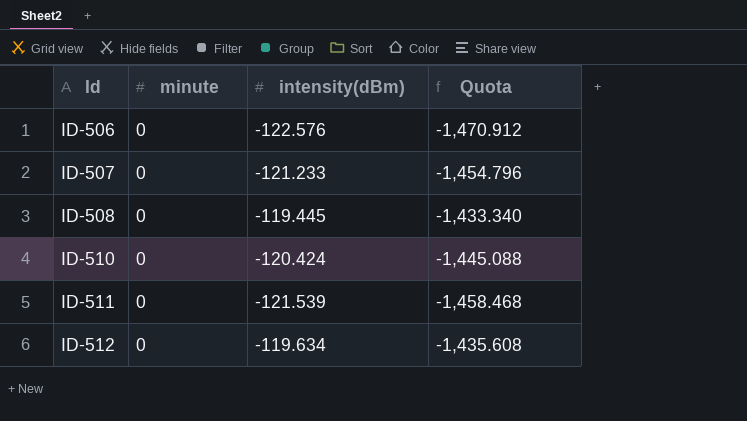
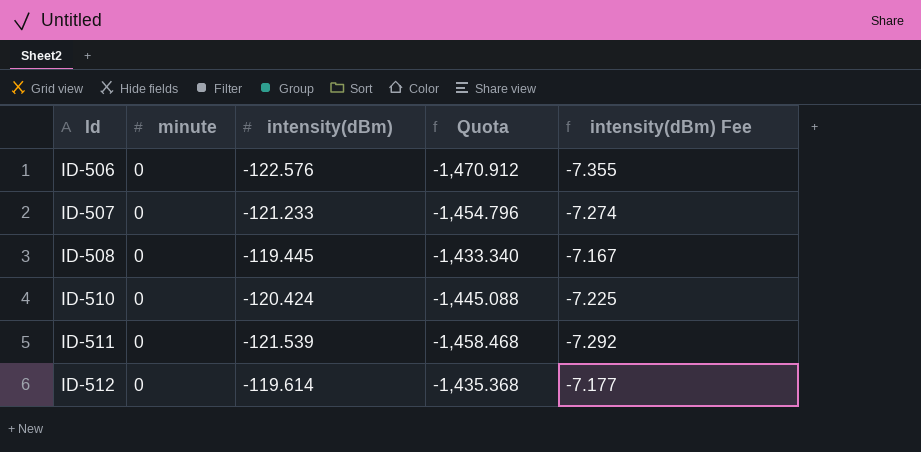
column intensity(dBm) Fee | formula: none -> [intensity(dBm)] * 0.06
ID-512 | intensity(dBm): -119.634 -> -119.614
ID-512 | Quota: -1,435.608 -> -1,435.368

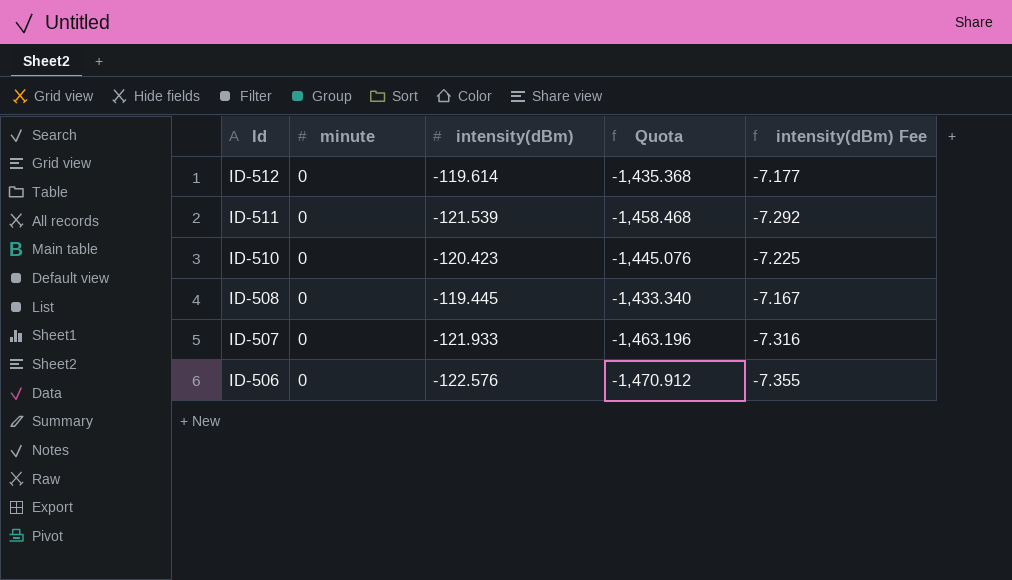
row order: Id ascending -> Id descending
ID-510 | intensity(dBm): -120.424 -> -120.423
ID-510 | Quota: -1,445.088 -> -1,445.076
ID-507 | intensity(dBm): -121.233 -> -121.933
ID-507 | Quota: -1,454.796 -> -1,463.196
ID-507 | intensity(dBm) Fee: -7.274 -> -7.316

